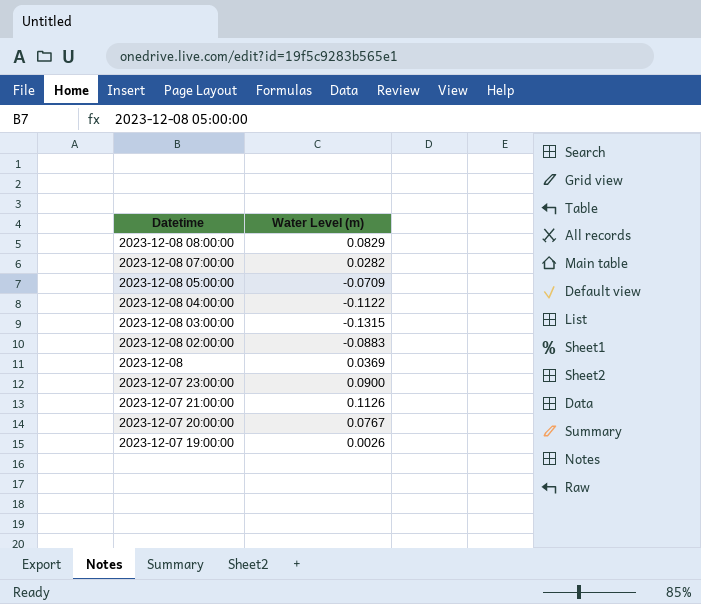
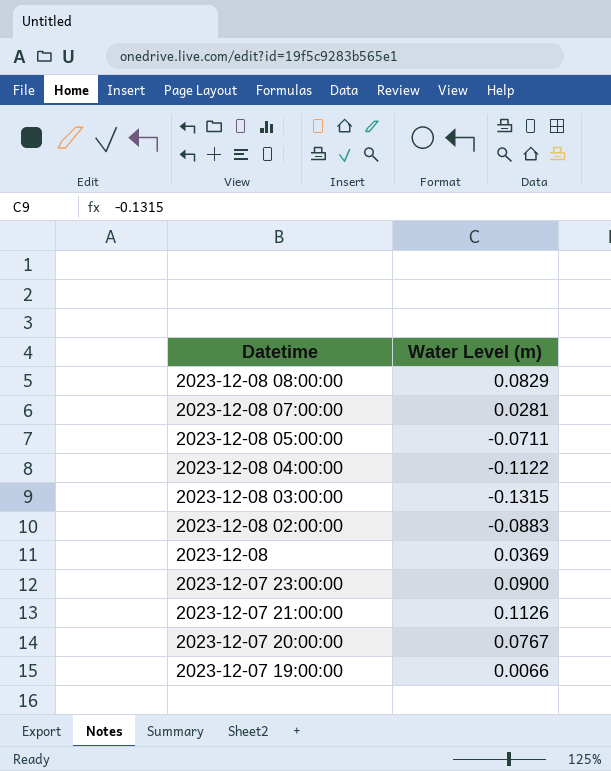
2023-12-08 07:00:00 | Water Level (m): 0.0282 -> 0.0281
2023-12-08 05:00:00 | Water Level (m): -0.0709 -> -0.0711
2023-12-07 19:00:00 | Water Level (m): 0.0026 -> 0.0066

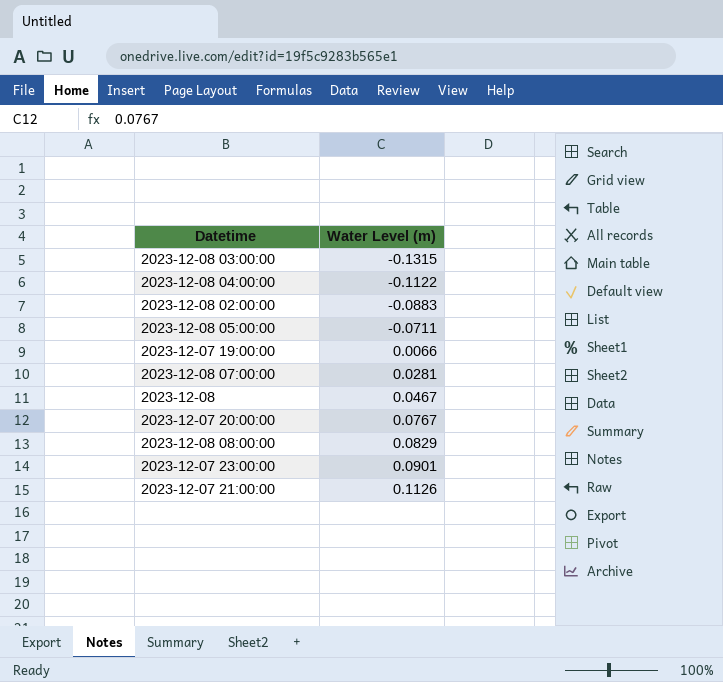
row order: Datetime descending -> Water Level (m) ascending
2023-12-08 | Water Level (m): 0.0369 -> 0.0467
2023-12-07 23:00:00 | Water Level (m): 0.0900 -> 0.0901

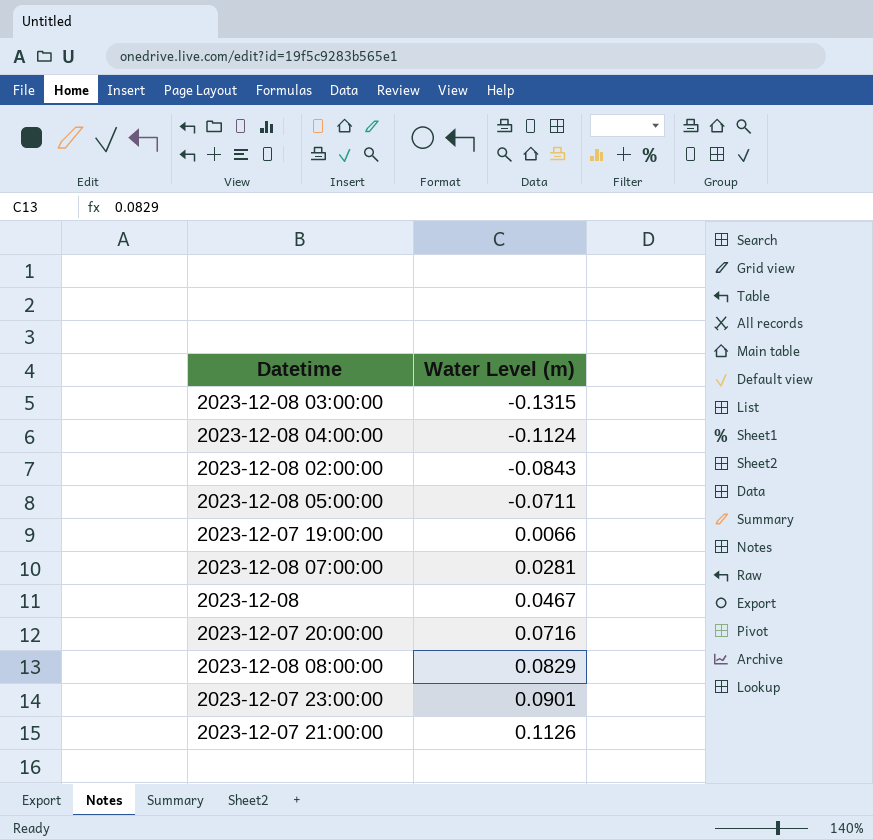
2023-12-08 04:00:00 | Water Level (m): -0.1122 -> -0.1124
2023-12-08 02:00:00 | Water Level (m): -0.0883 -> -0.0843
2023-12-07 20:00:00 | Water Level (m): 0.0767 -> 0.0716

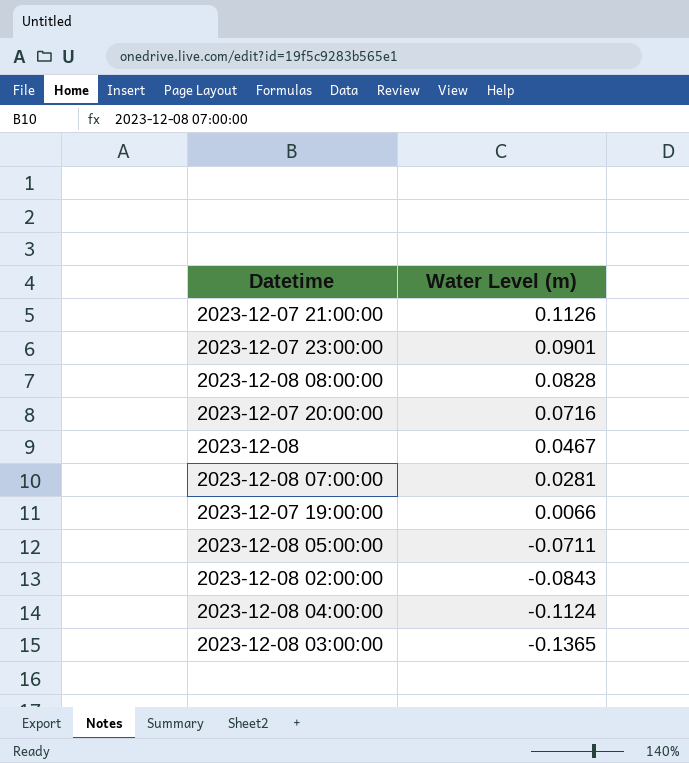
row order: Water Level (m) ascending -> Water Level (m) descending
2023-12-08 08:00:00 | Water Level (m): 0.0829 -> 0.0828
2023-12-08 03:00:00 | Water Level (m): -0.1315 -> -0.1365

